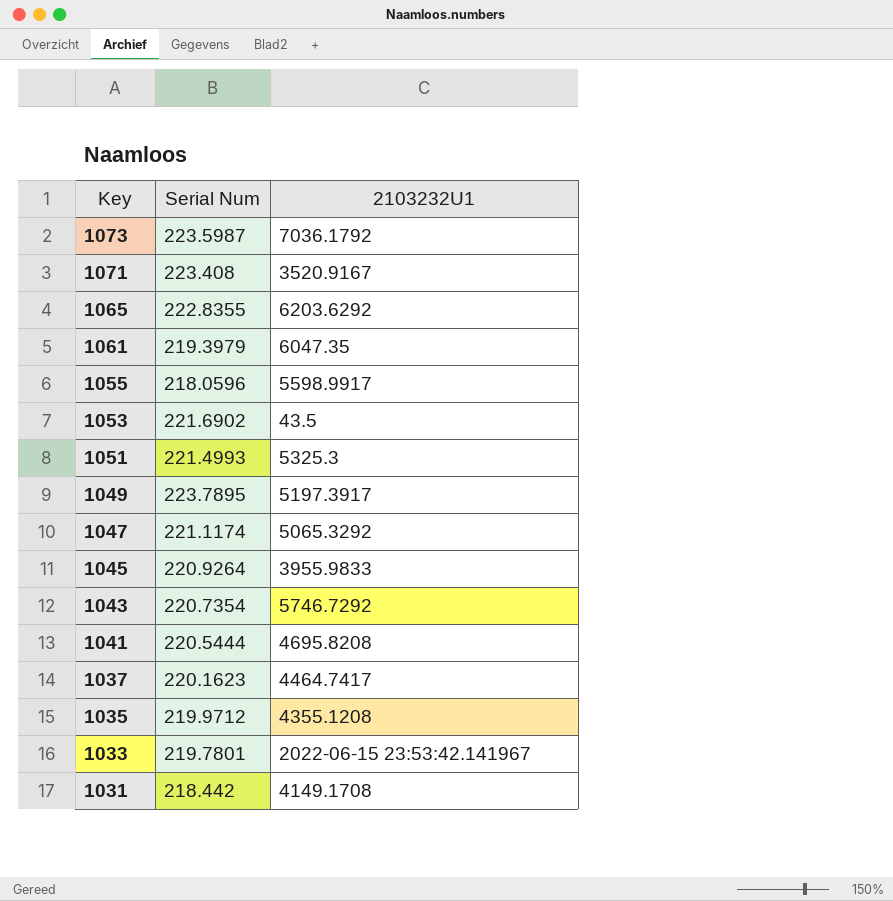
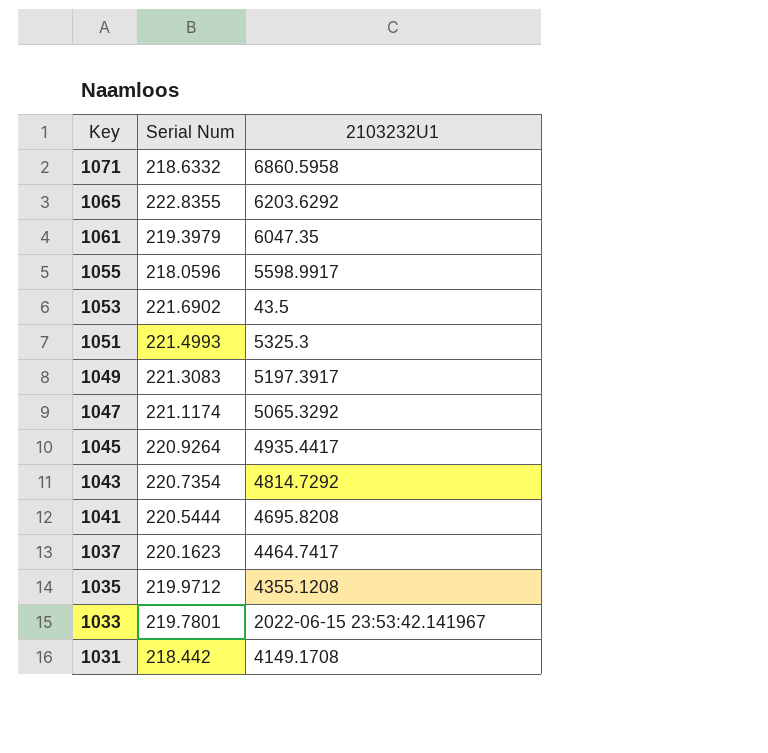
row 1073: 223.5987 | 7036.1792 -> none
1071 | Serial Num: 223.408 -> 218.6332
1071 | 2103232U1: 3520.9167 -> 6860.5958
1049 | Serial Num: 223.7895 -> 221.3083
1045 | 2103232U1: 3955.9833 -> 4935.4417
1043 | 2103232U1: 5746.7292 -> 4814.7292

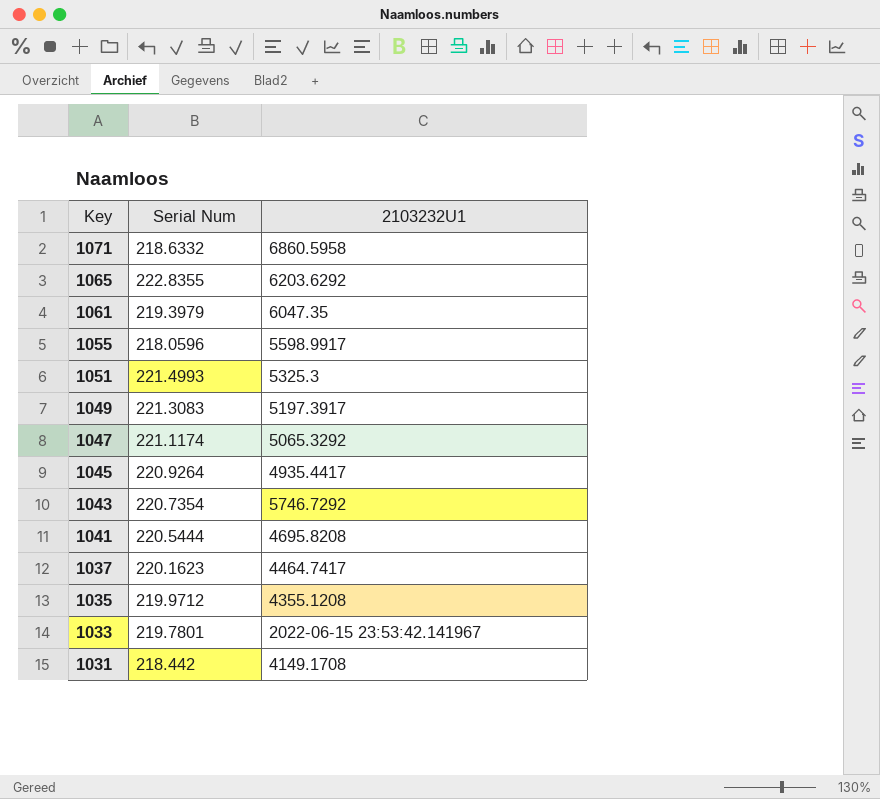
row 1053: 221.6902 | 43.5 -> none
1043 | 2103232U1: 4814.7292 -> 5746.7292

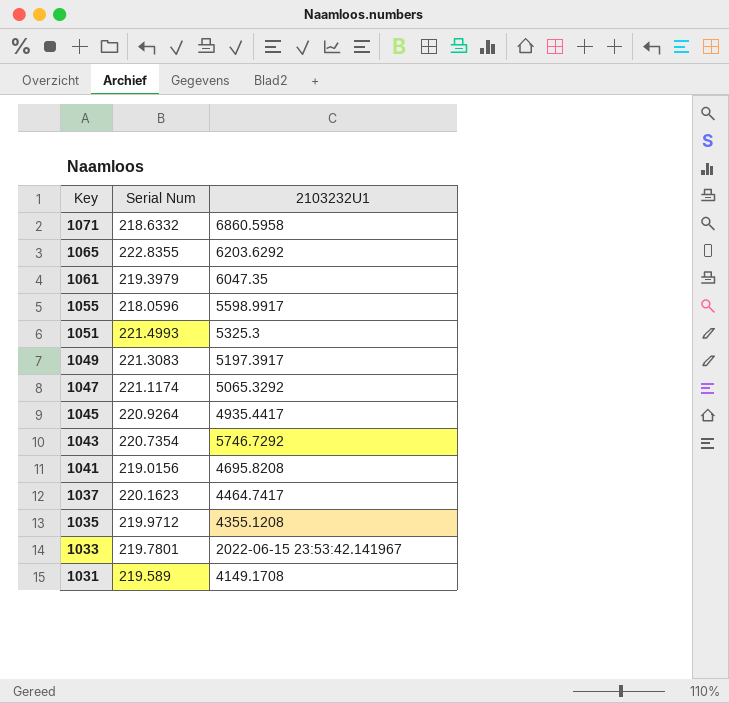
1041 | Serial Num: 220.5444 -> 219.0156
1031 | Serial Num: 218.442 -> 219.589

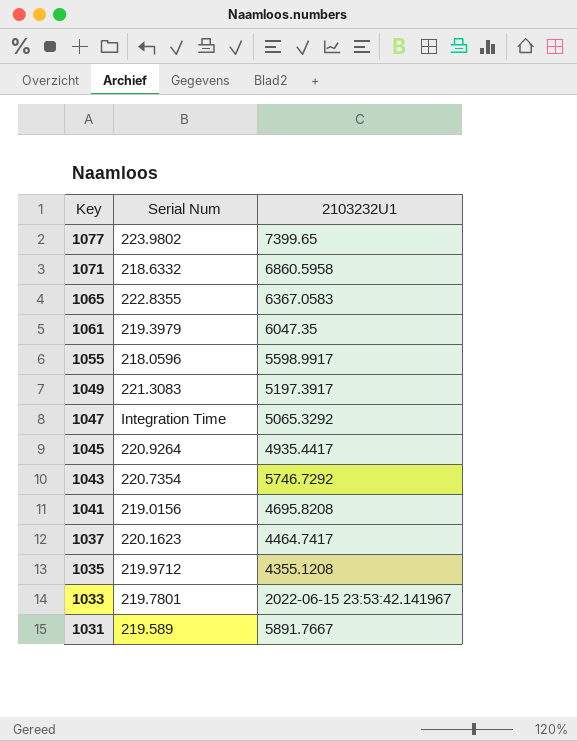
row 1051: 221.4993 | 5325.3 -> none
row 1077: none -> 223.9802 | 7399.65
1065 | 2103232U1: 6203.6292 -> 6367.0583
1047 | Serial Num: 221.1174 -> Integration Time
1031 | 2103232U1: 4149.1708 -> 5891.7667

